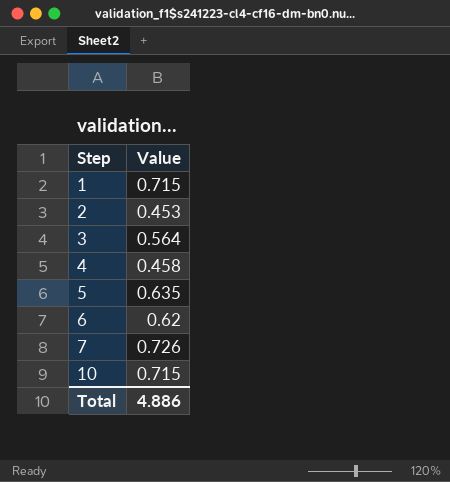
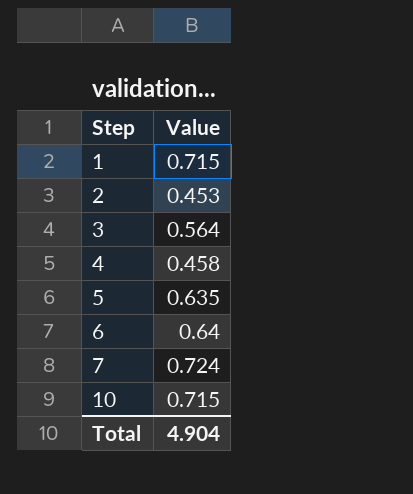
6 | Value: 0.62 -> 0.64
7 | Value: 0.726 -> 0.724
Total | Value: 4.886 -> 4.904

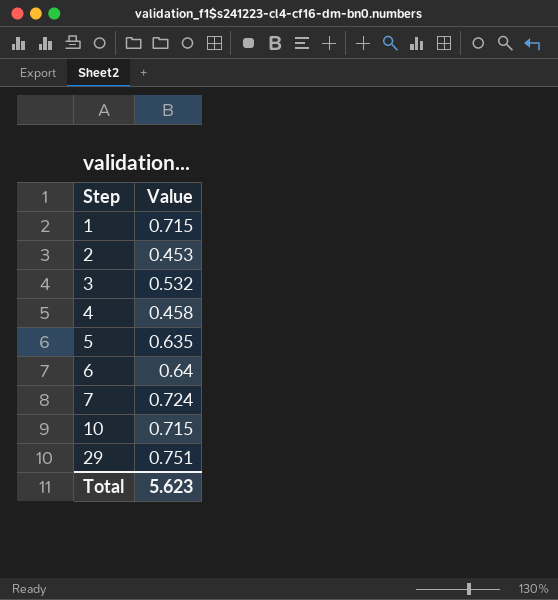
3 | Value: 0.564 -> 0.532
row 29: none -> 0.751
Total | Value: 4.904 -> 5.623

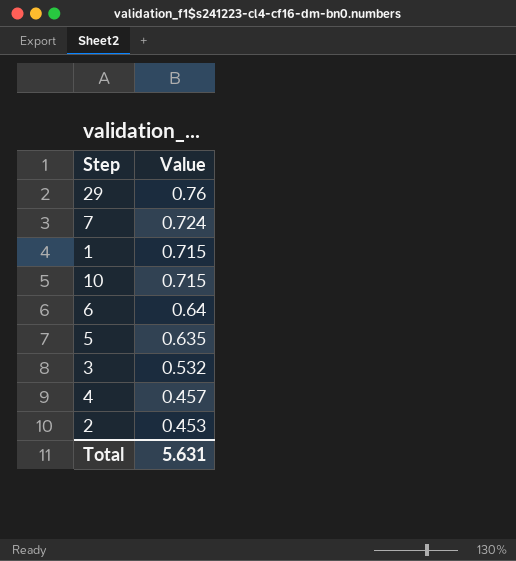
row order: Step ascending -> Value descending
29 | Value: 0.751 -> 0.76
4 | Value: 0.458 -> 0.457
Total | Value: 5.623 -> 5.631

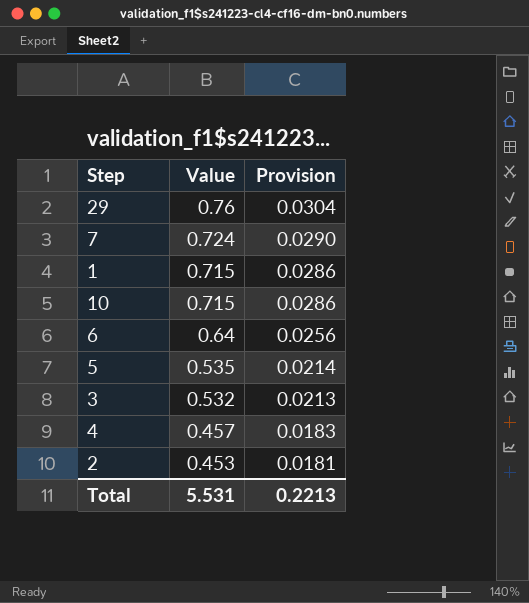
column Provision | formula: none -> [Value] * 0.04
5 | Value: 0.635 -> 0.535
Total | Value: 5.631 -> 5.531

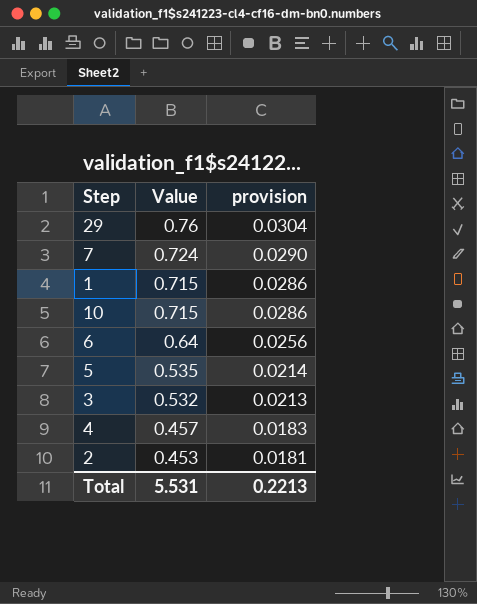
column name: Provision -> provision

